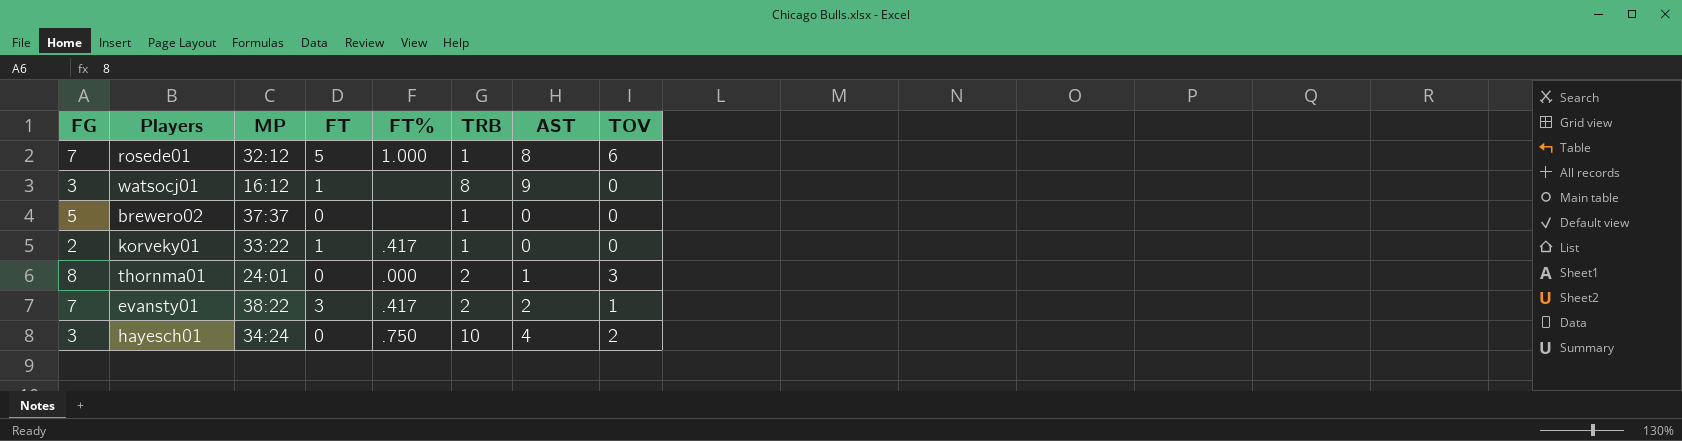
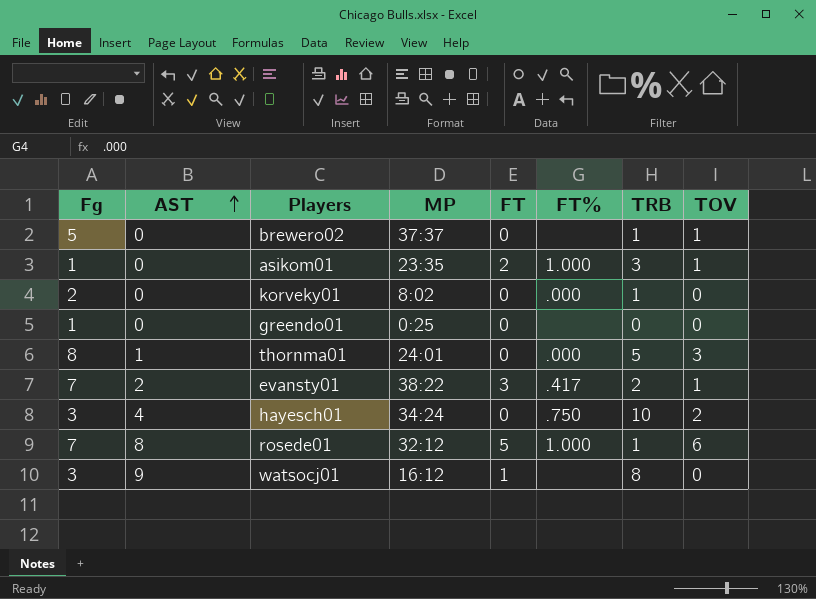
row order: none -> AST ascending
column name: FG -> Fg
column AST | position: 7 -> 2
brewero02 | TOV: 0 -> 1
row asikom01: none -> 1 | 0 | 23:35 | 2 | 1.000 | 3 | 1
korveky01 | MP: 33:22 -> 8:02
korveky01 | FT: 1 -> 0
korveky01 | FT%: .417 -> .000
row greendo01: none -> 1 | 0 | 0:25 | 0 | none | 0 | 0
thornma01 | TRB: 2 -> 5

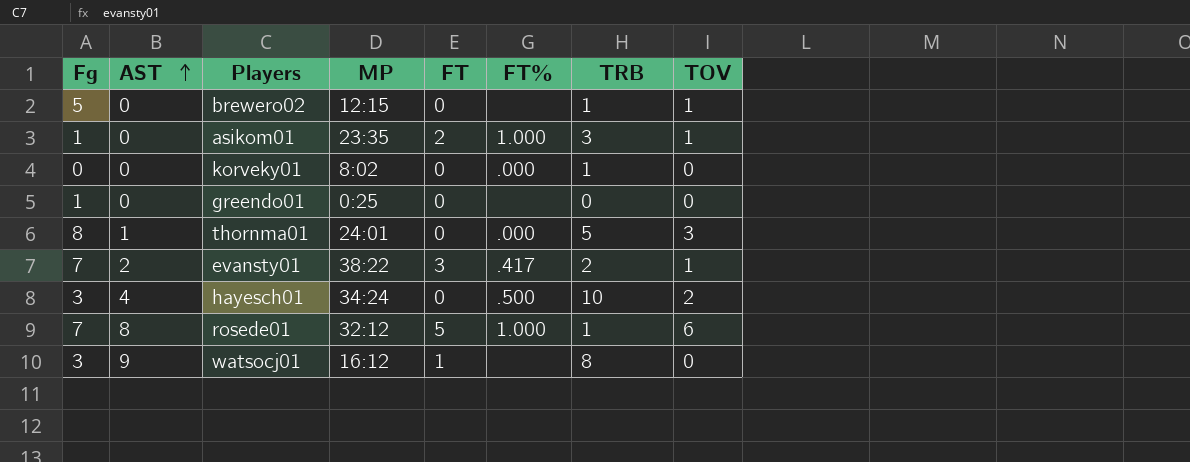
brewero02 | MP: 37:37 -> 12:15
korveky01 | Fg: 2 -> 0
hayesch01 | FT%: .750 -> .500

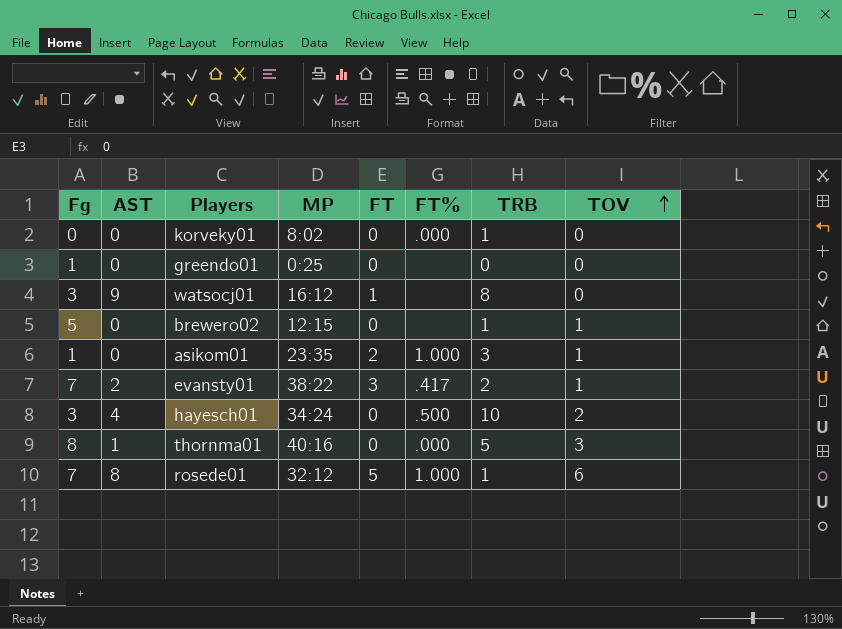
row order: AST ascending -> TOV ascending
thornma01 | MP: 24:01 -> 40:16

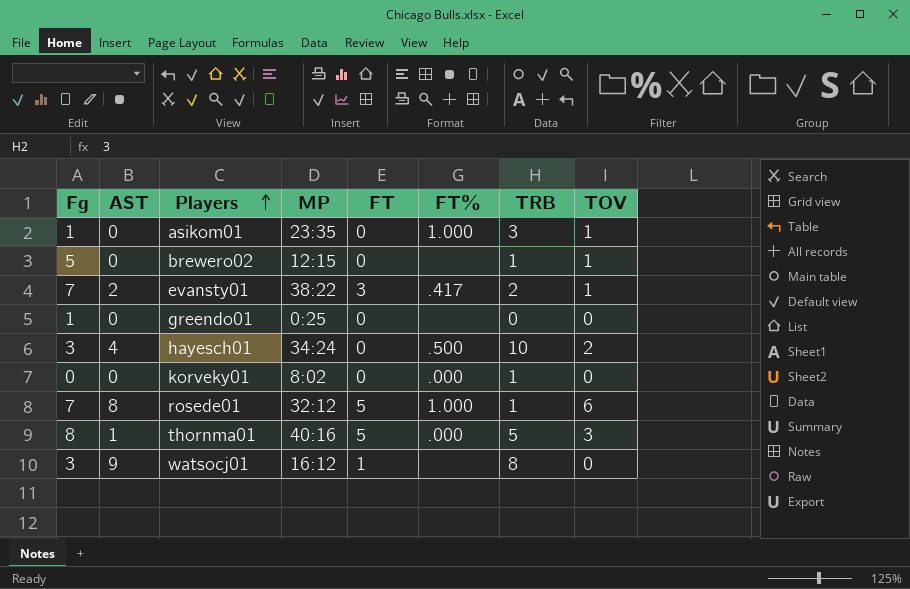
row order: TOV ascending -> Players ascending
asikom01 | FT: 2 -> 0
thornma01 | FT: 0 -> 5

